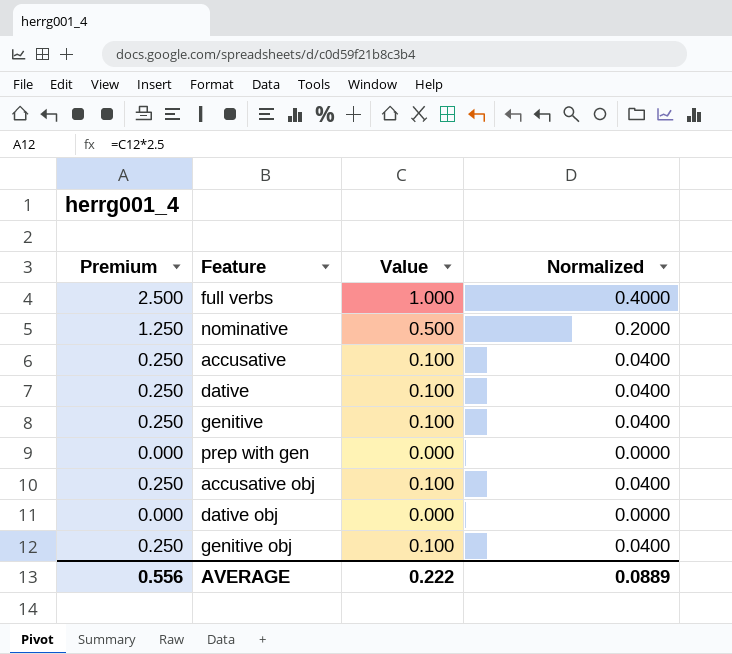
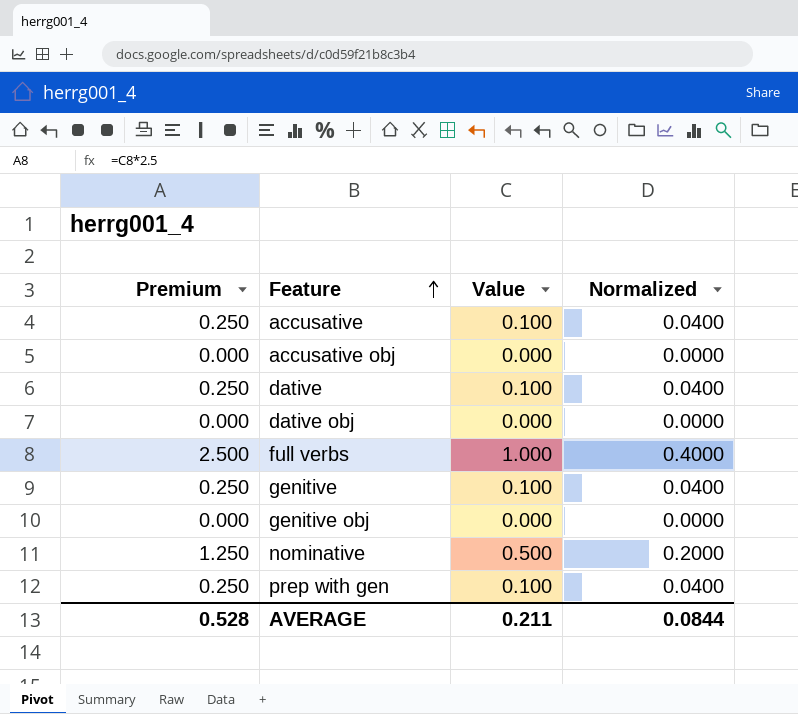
row order: none -> Feature ascending
accusative obj | Premium: 0.250 -> 0.000
accusative obj | Value: 0.100 -> 0.000
accusative obj | Normalized: 0.0400 -> 0.0000
genitive obj | Premium: 0.250 -> 0.000
genitive obj | Value: 0.100 -> 0.000
genitive obj | Normalized: 0.0400 -> 0.0000
prep with gen | Premium: 0.000 -> 0.250
prep with gen | Value: 0.000 -> 0.100
prep with gen | Normalized: 0.0000 -> 0.0400
AVERAGE | Premium: 0.556 -> 0.528
AVERAGE | Value: 0.222 -> 0.211
AVERAGE | Normalized: 0.0889 -> 0.0844

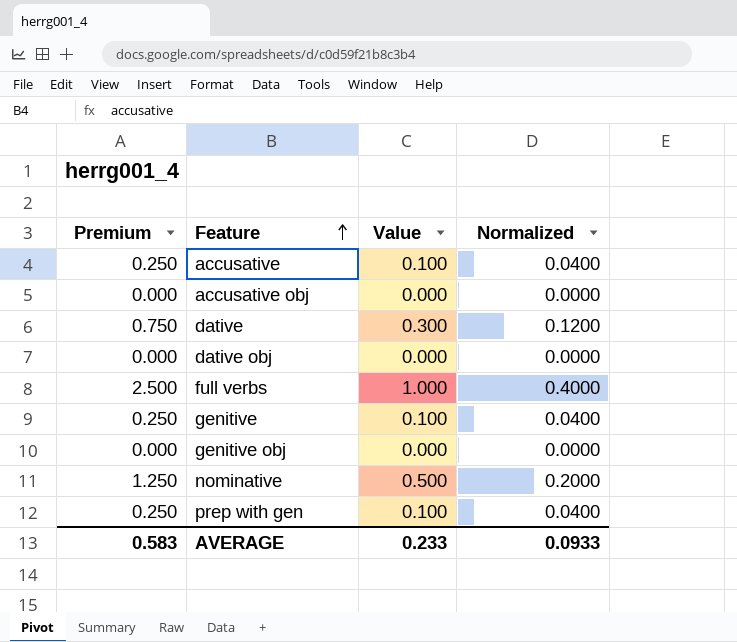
dative | Premium: 0.250 -> 0.750
dative | Value: 0.100 -> 0.300
dative | Normalized: 0.0400 -> 0.1200
AVERAGE | Premium: 0.528 -> 0.583
AVERAGE | Value: 0.211 -> 0.233
AVERAGE | Normalized: 0.0844 -> 0.0933

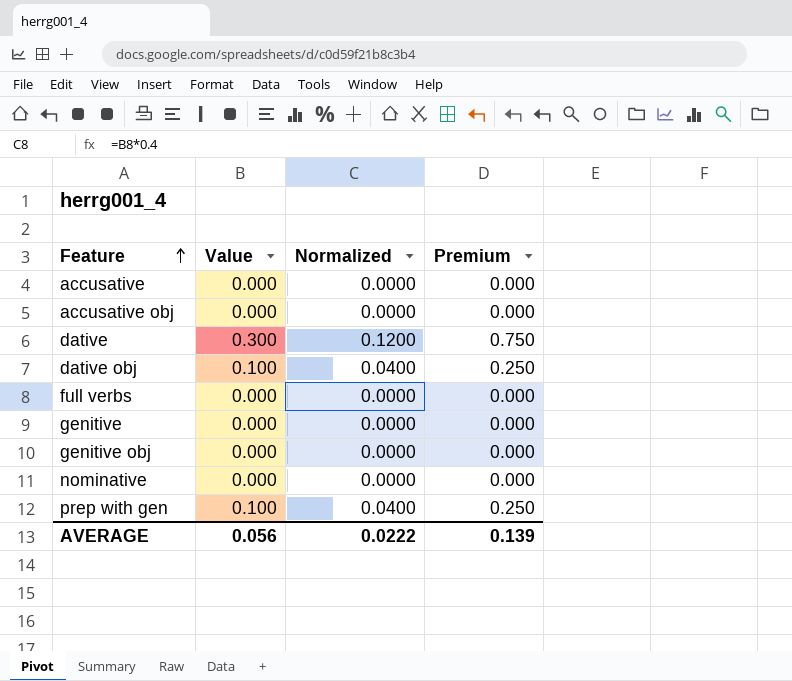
column Premium | position: 1 -> 4
accusative | Value: 0.100 -> 0.000
accusative | Normalized: 0.0400 -> 0.0000
accusative | Premium: 0.250 -> 0.000
dative obj | Value: 0.000 -> 0.100
dative obj | Normalized: 0.0000 -> 0.0400
dative obj | Premium: 0.000 -> 0.250
full verbs | Value: 1.000 -> 0.000
full verbs | Normalized: 0.4000 -> 0.0000
full verbs | Premium: 2.500 -> 0.000
genitive | Value: 0.100 -> 0.000
genitive | Normalized: 0.0400 -> 0.0000
genitive | Premium: 0.250 -> 0.000
nominative | Value: 0.500 -> 0.000
nominative | Normalized: 0.2000 -> 0.0000
nominative | Premium: 1.250 -> 0.000
AVERAGE | Value: 0.233 -> 0.056
AVERAGE | Normalized: 0.0933 -> 0.0222
AVERAGE | Premium: 0.583 -> 0.139

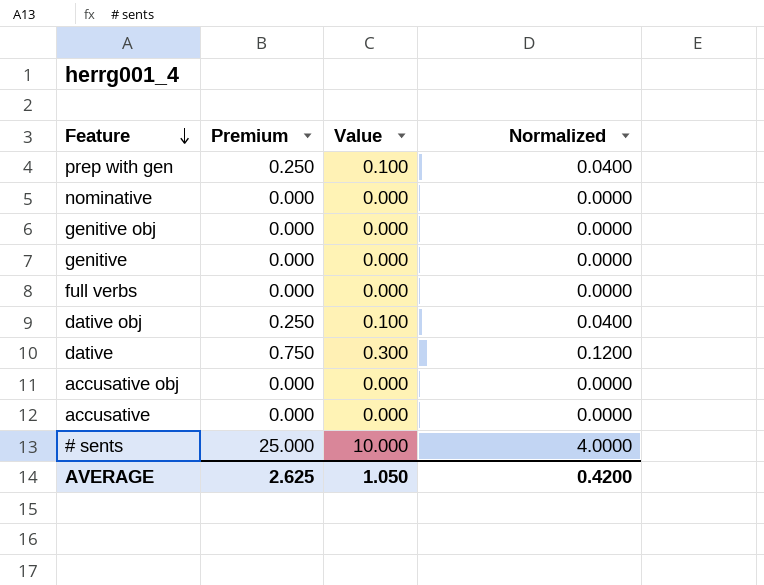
row order: Feature ascending -> Feature descending
column Premium | position: 4 -> 2
row # sents: none -> 25.000 | 10.000 | 4.0000
AVERAGE | Premium: 0.139 -> 2.625
AVERAGE | Value: 0.056 -> 1.050
AVERAGE | Normalized: 0.0222 -> 0.4200

